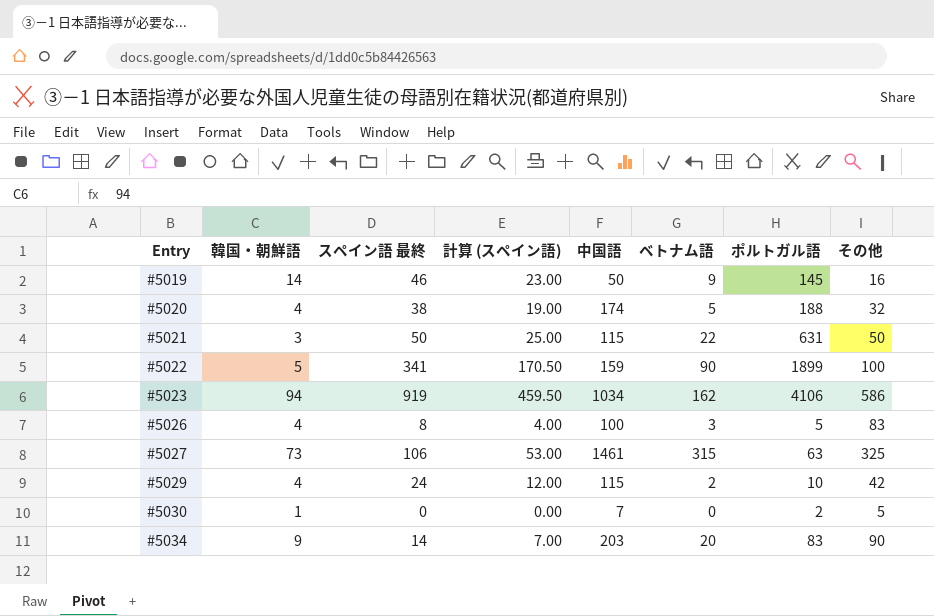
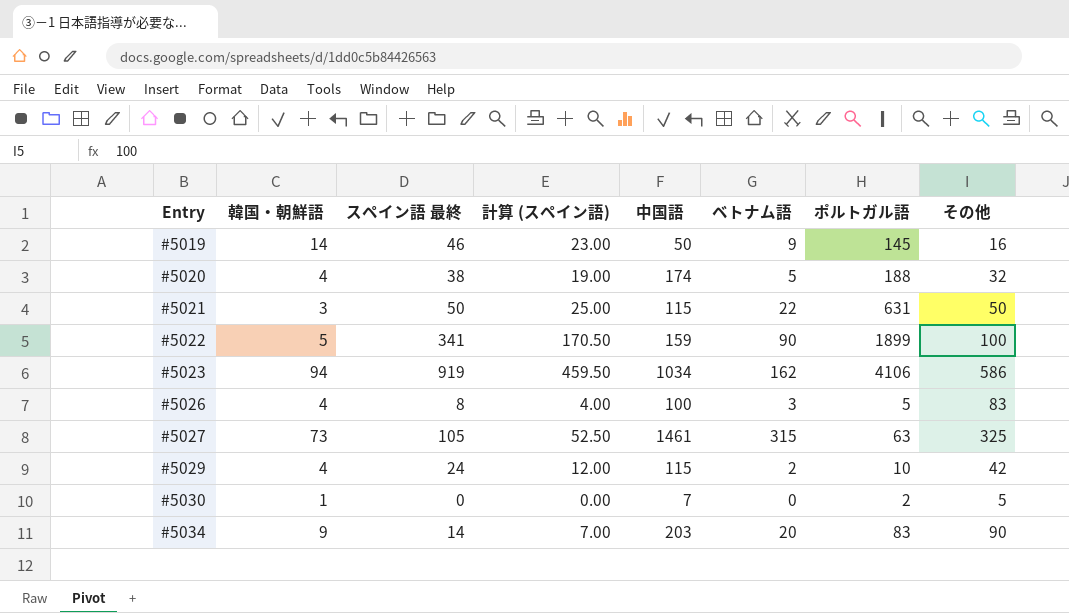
#5027 | スペイン語 最終: 106 -> 105
#5027 | 計算 (スペイン語): 53.00 -> 52.50

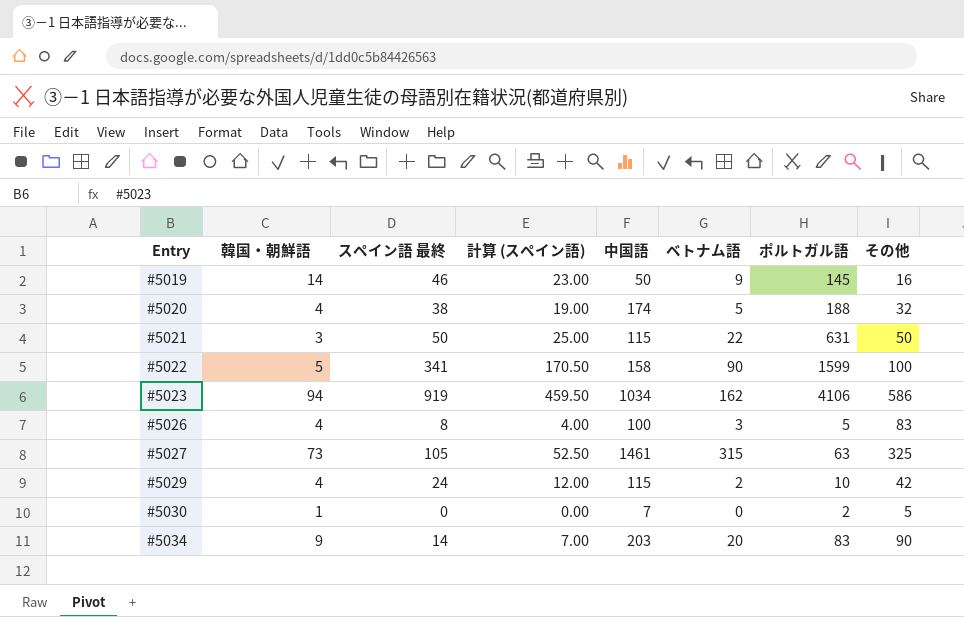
#5022 | 中国語: 159 -> 158
#5022 | ポルトガル語: 1899 -> 1599

